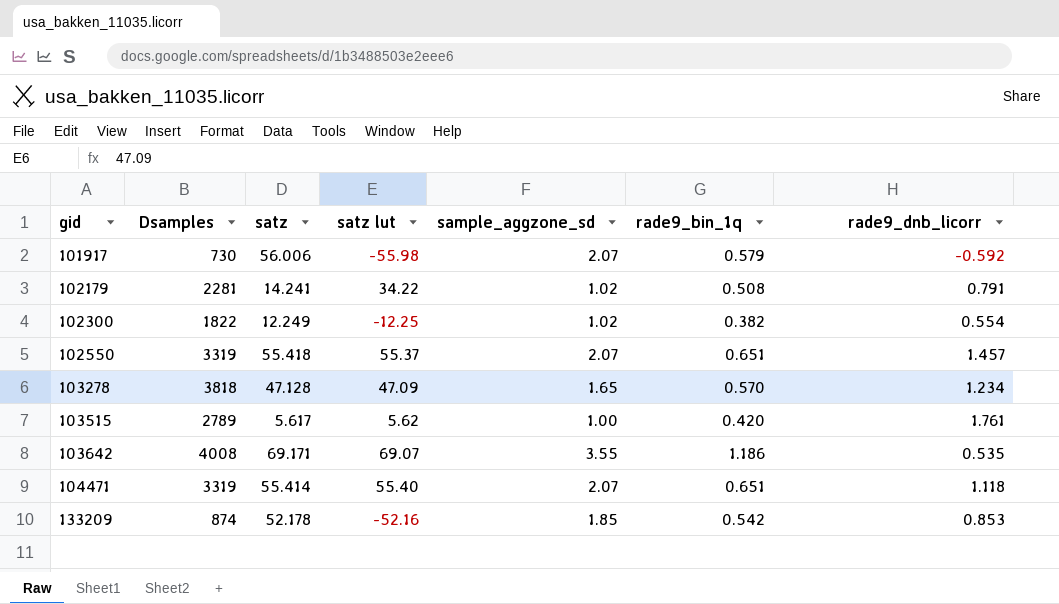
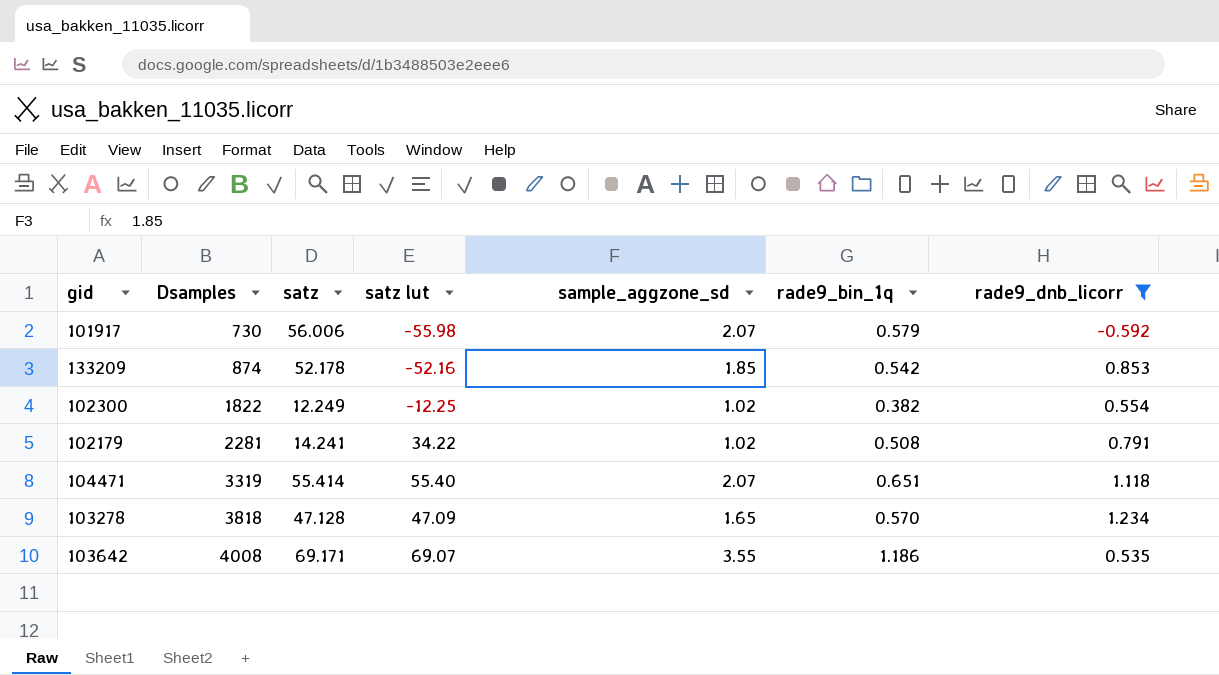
filter: none -> rade9_dnb_licorr <= 1.234
row order: gid ascending -> Dsamples ascending

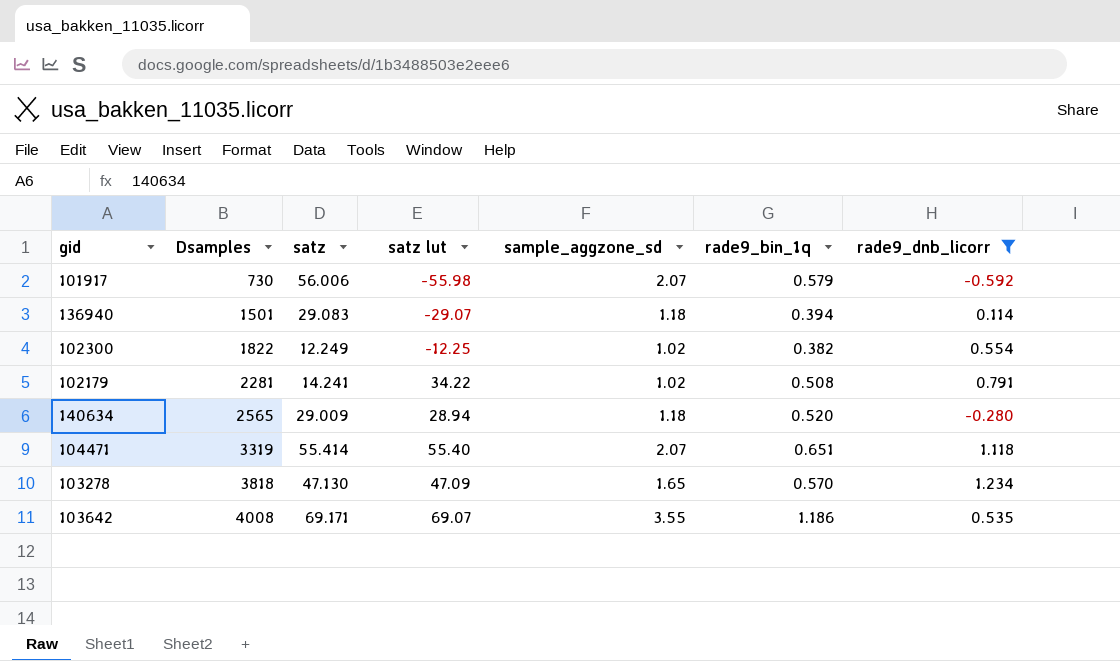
row 133209: 874 | 52.178 | -52.16 | 1.85 | 0.542 | 0.853 -> none
row 136940: none -> 1501 | 29.083 | -29.07 | 1.18 | 0.394 | 0.114
row 140634: none -> 2565 | 29.009 | 28.94 | 1.18 | 0.520 | -0.280
103278 | satz: 47.128 -> 47.130

